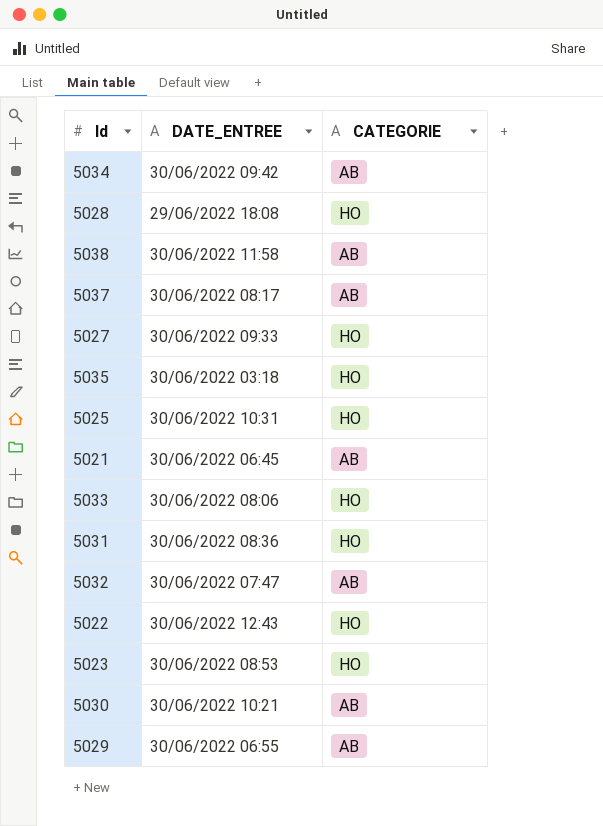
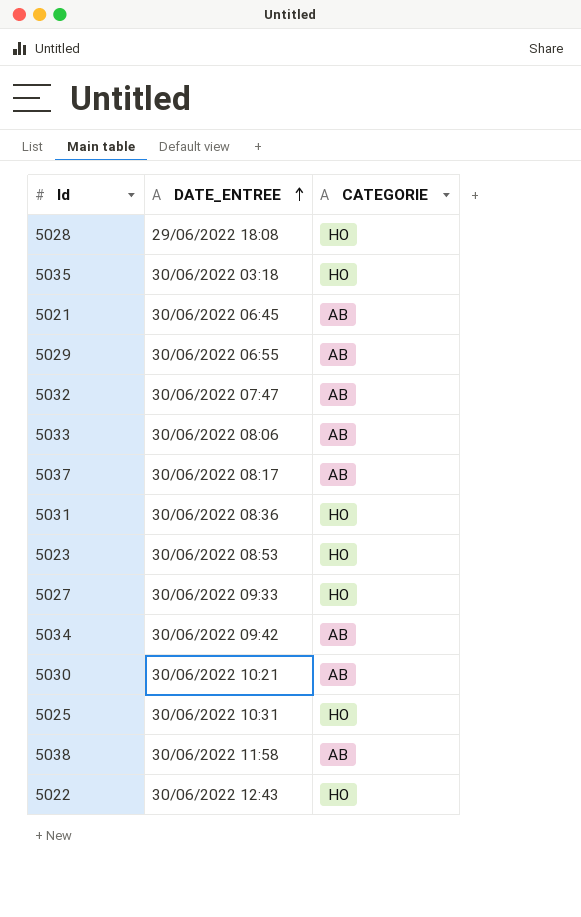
row order: none -> DATE_ENTREE ascending
5033 | CATEGORIE: HO -> AB

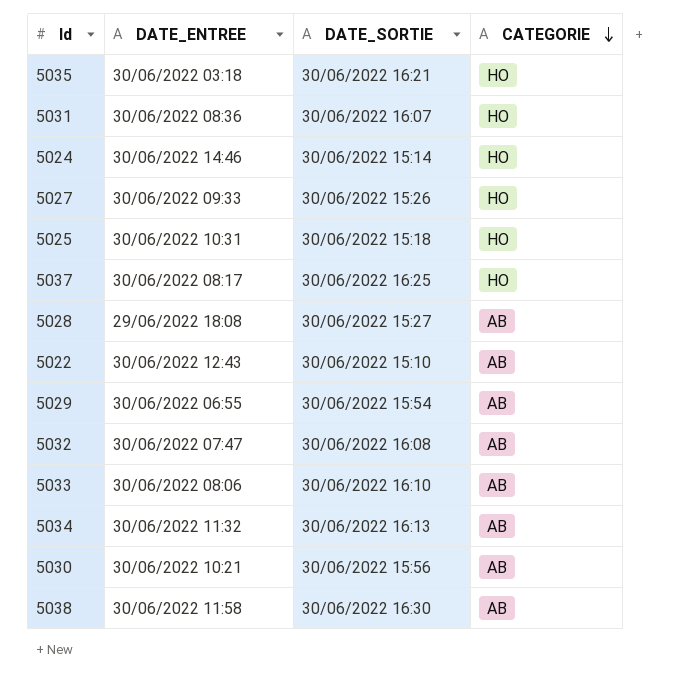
row order: DATE_ENTREE ascending -> CATEGORIE descending
column DATE_SORTIE | position: none -> 3
row 5021: 30/06/2022 06:45 | AB -> none
row 5023: 30/06/2022 08:53 | HO -> none
row 5024: none -> 30/06/2022 14:46 | 30/06/2022 15:14 | HO
5037 | CATEGORIE: AB -> HO
5028 | CATEGORIE: HO -> AB
5022 | CATEGORIE: HO -> AB
5034 | DATE_ENTREE: 30/06/2022 09:42 -> 30/06/2022 11:32

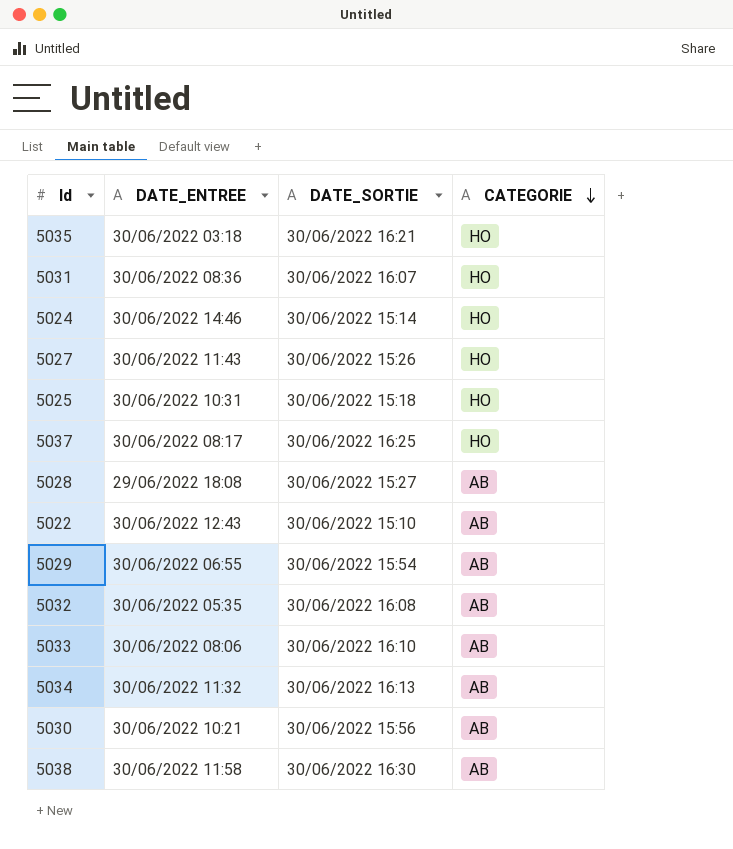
5027 | DATE_ENTREE: 30/06/2022 09:33 -> 30/06/2022 11:43
5032 | DATE_ENTREE: 30/06/2022 07:47 -> 30/06/2022 05:35

